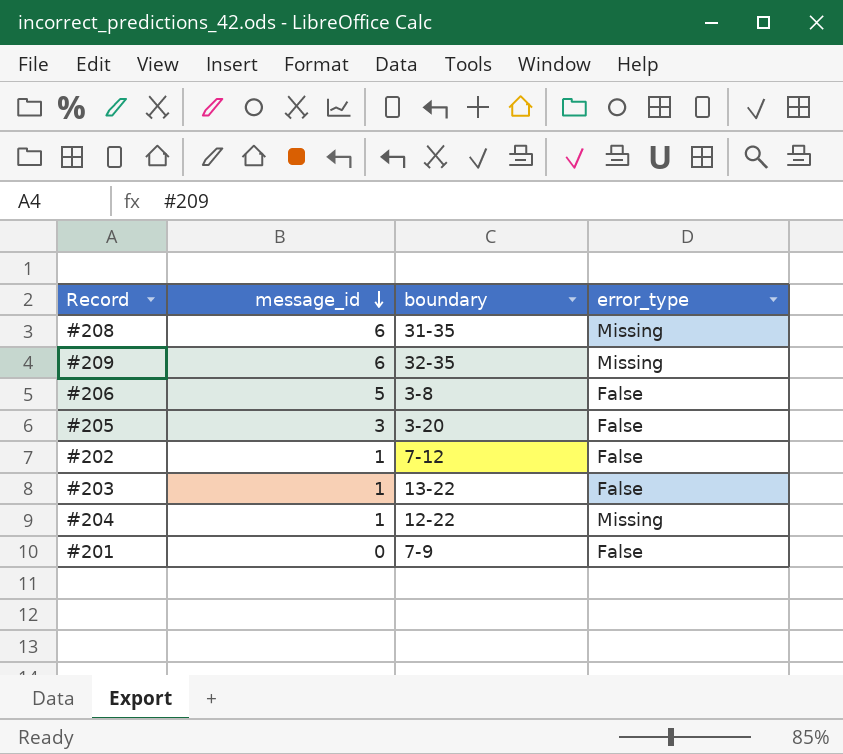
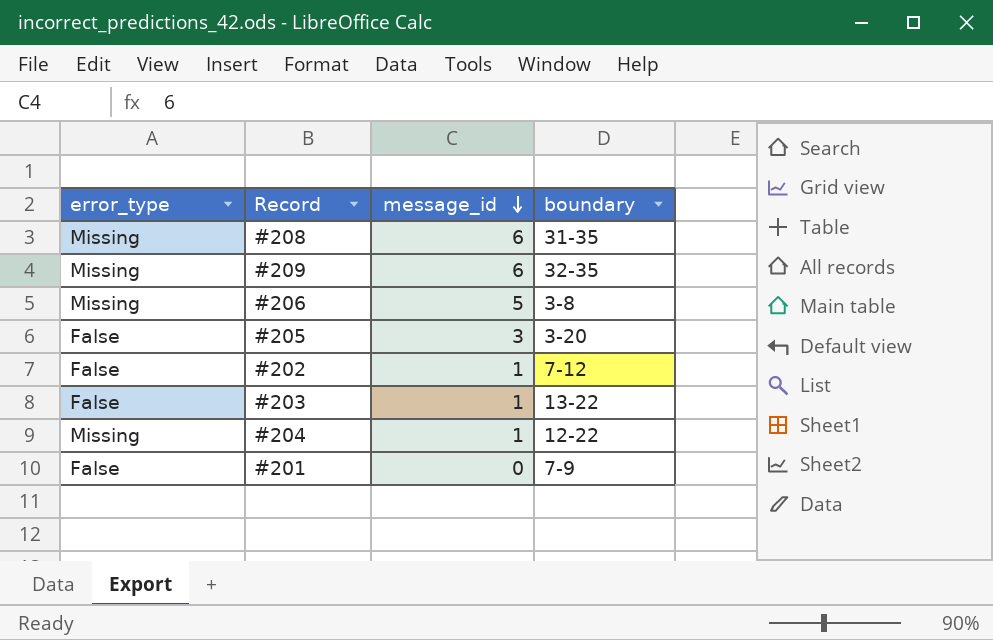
column error_type | position: 4 -> 1
#206 | error_type: False -> Missing

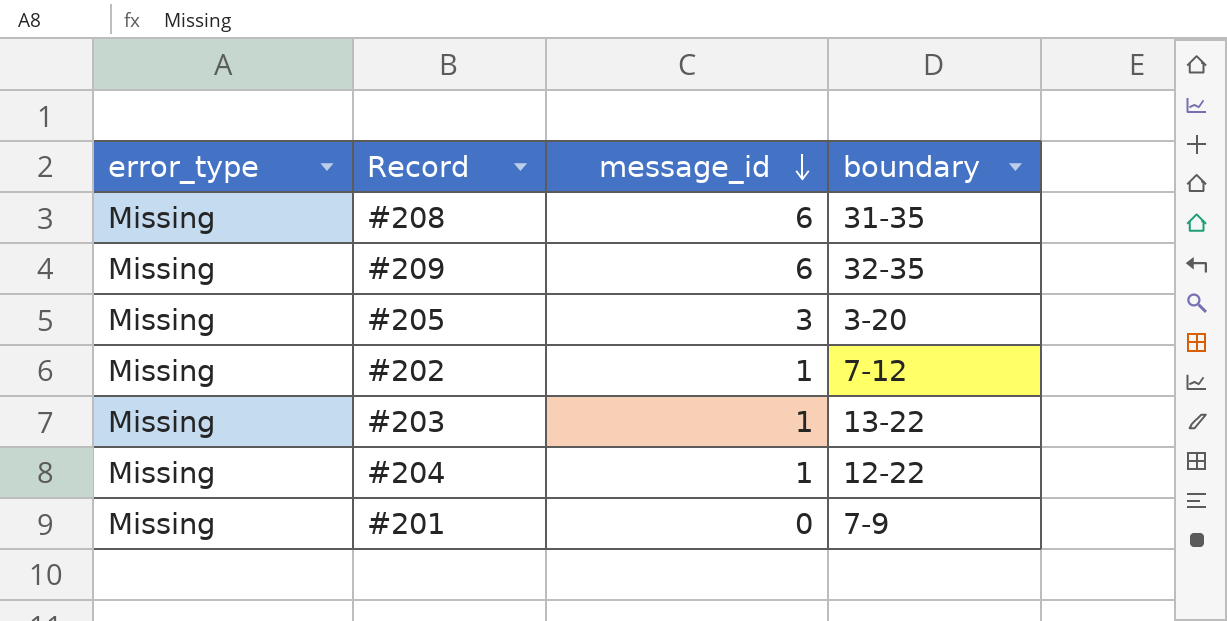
row #206: Missing | 5 | 3-8 -> none
#205 | error_type: False -> Missing
#202 | error_type: False -> Missing
#203 | error_type: False -> Missing
#201 | error_type: False -> Missing

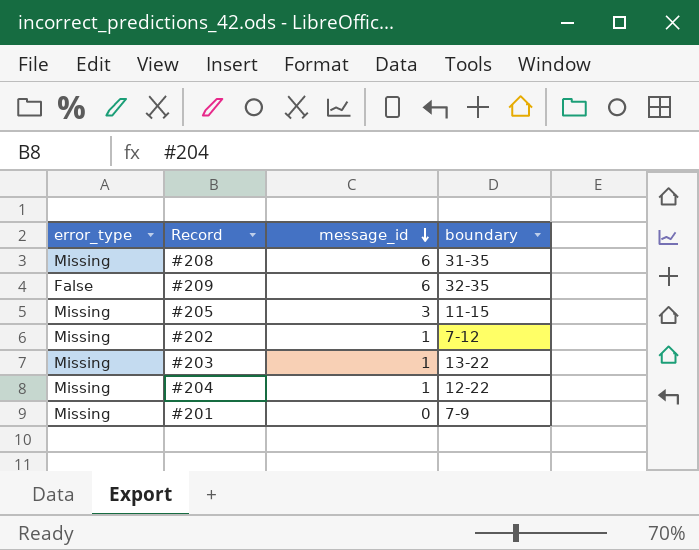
#209 | error_type: Missing -> False
#205 | boundary: 3-20 -> 11-15

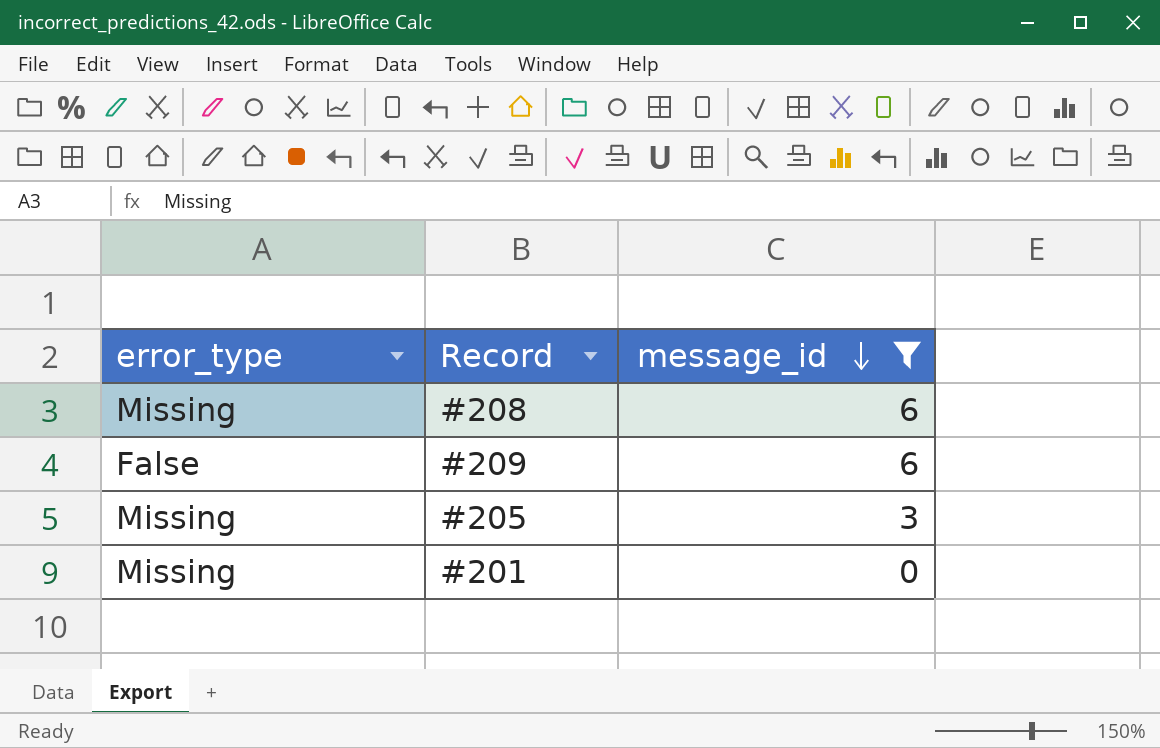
filter: none -> message_id != 1
column boundary | position: 4 -> none

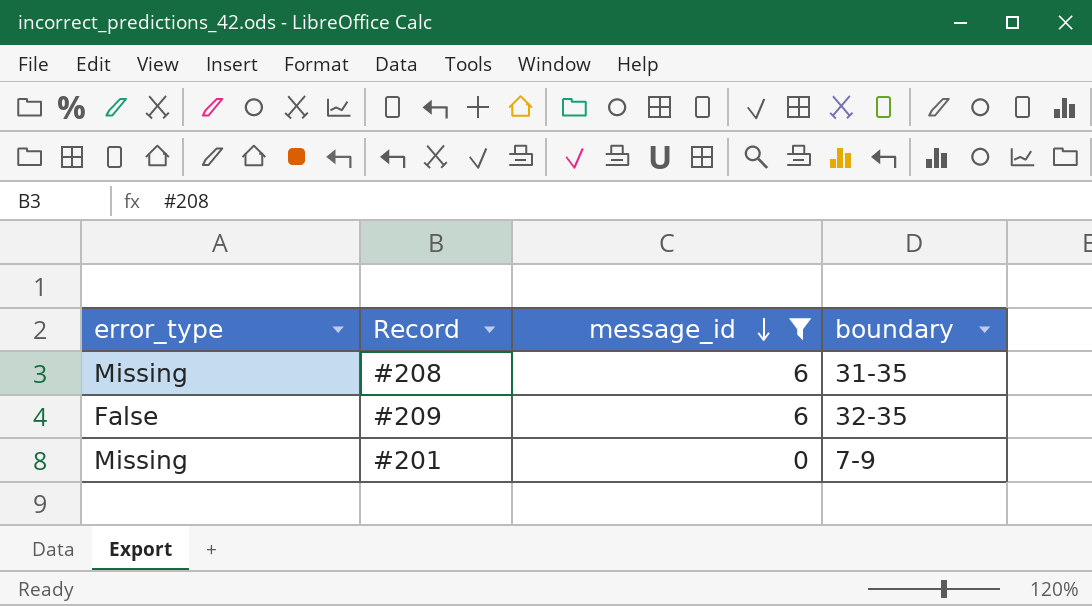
column boundary | position: none -> 4
row #205: Missing | 3 -> none

